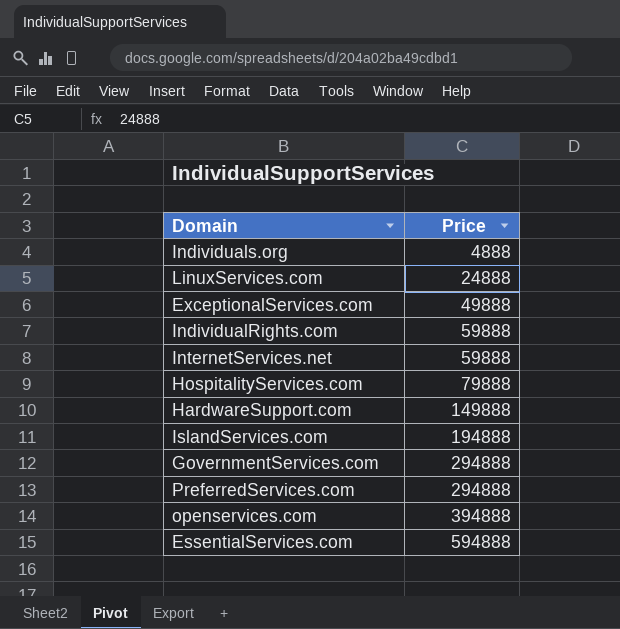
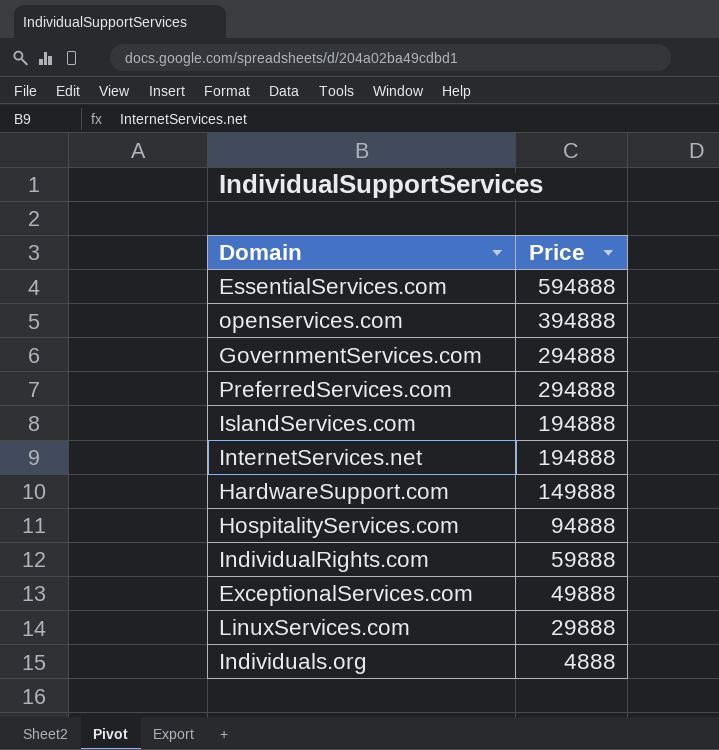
row order: Price ascending -> Price descending
InternetServices.net | Price: 59888 -> 194888
HospitalityServices.com | Price: 79888 -> 94888
LinuxServices.com | Price: 24888 -> 29888

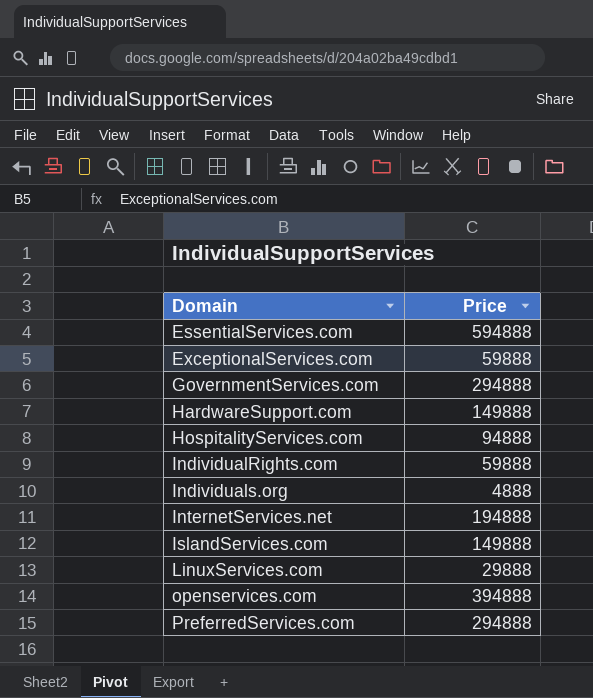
row order: Price descending -> Domain ascending
ExceptionalServices.com | Price: 49888 -> 59888
IslandServices.com | Price: 194888 -> 149888

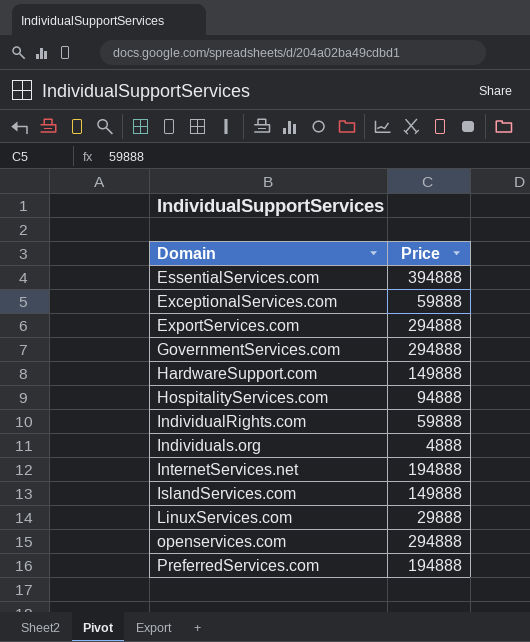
EssentialServices.com | Price: 594888 -> 394888
row ExportServices.com: none -> 294888
openservices.com | Price: 394888 -> 294888
PreferredServices.com | Price: 294888 -> 194888

